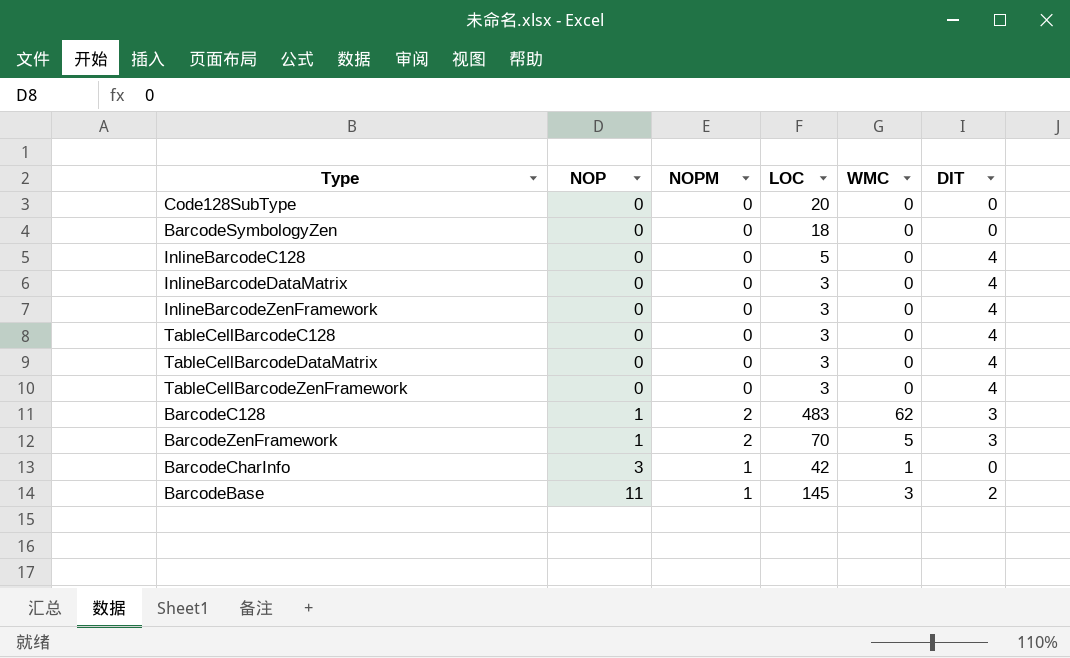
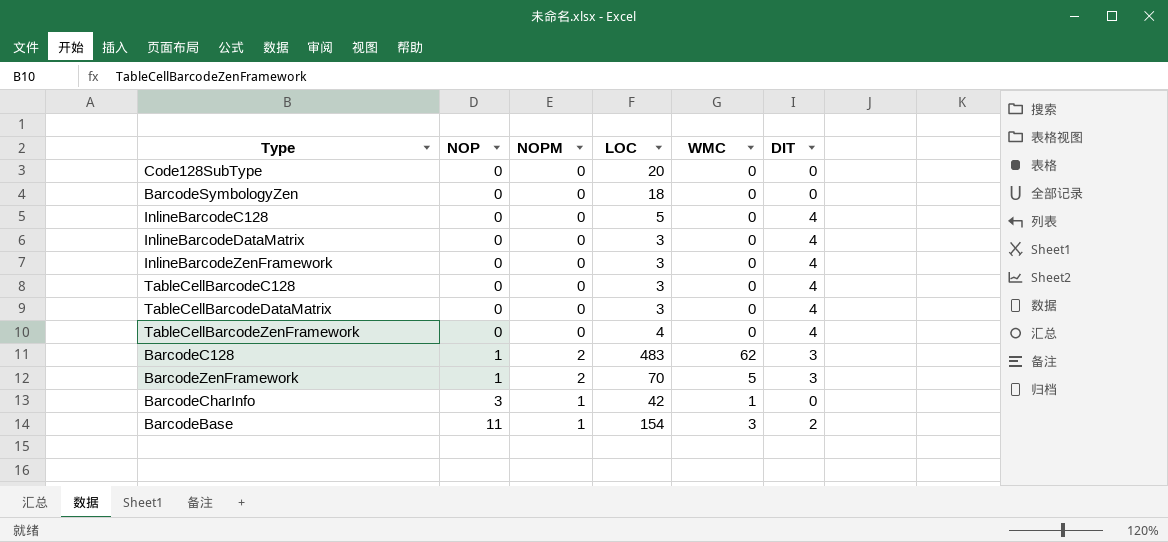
TableCellBarcodeZenFramework | LOC: 3 -> 4
BarcodeBase | LOC: 145 -> 154

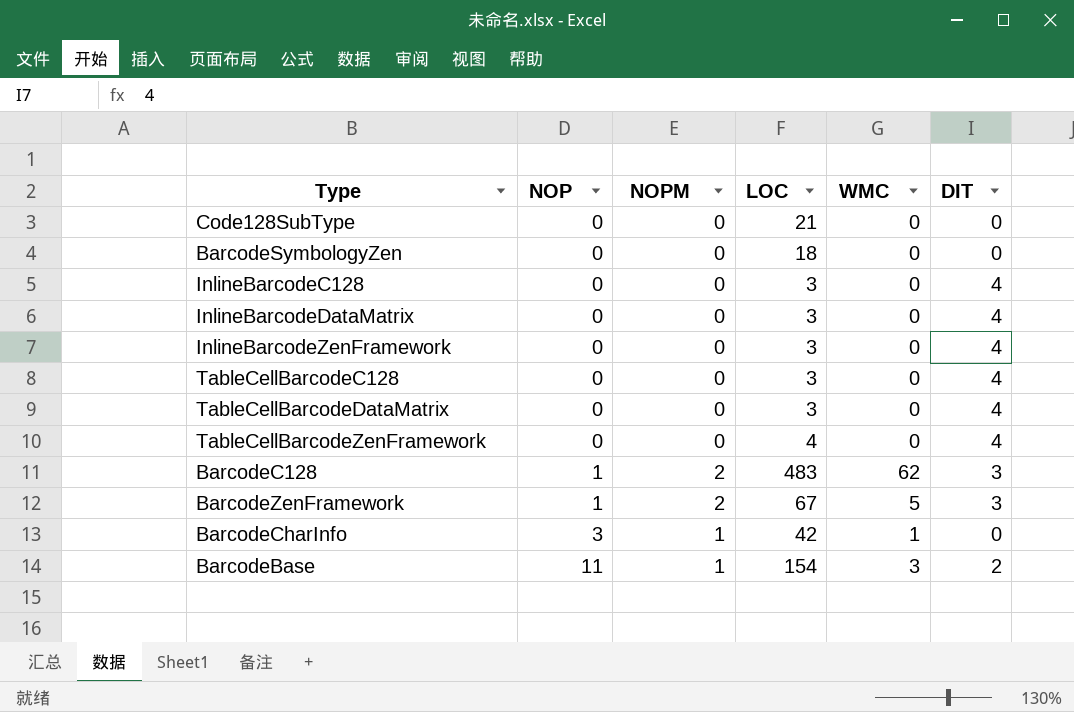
Code128SubType | LOC: 20 -> 21
InlineBarcodeC128 | LOC: 5 -> 3
BarcodeZenFramework | LOC: 70 -> 67

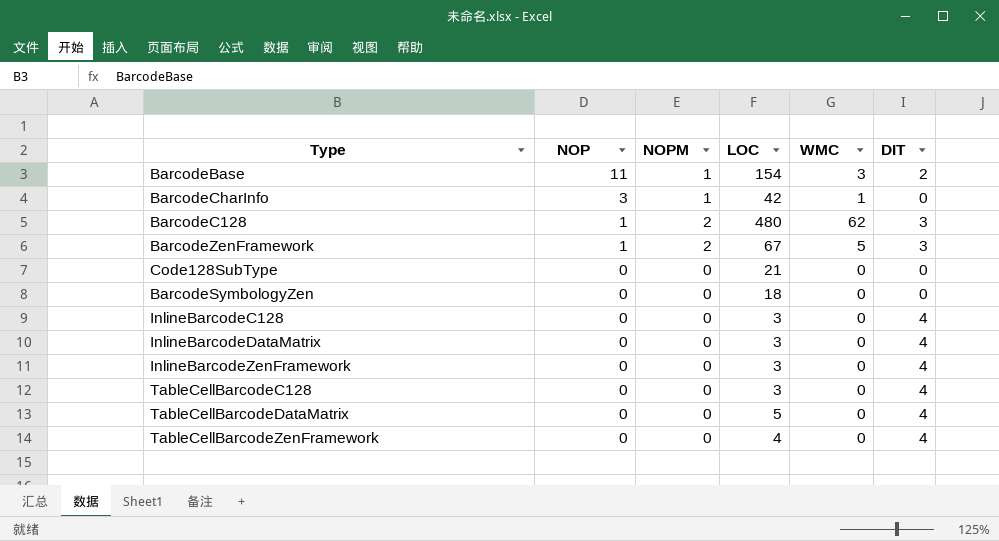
row order: NOP ascending -> NOP descending
BarcodeC128 | LOC: 483 -> 480
TableCellBarcodeDataMatrix | LOC: 3 -> 5

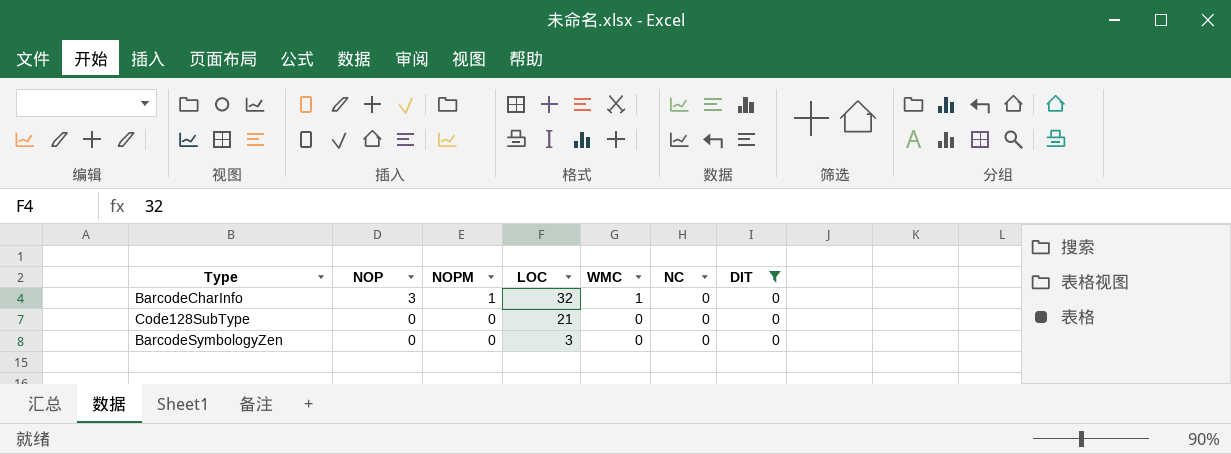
filter: none -> DIT = 0
column NC | position: none -> 6
BarcodeCharInfo | LOC: 42 -> 32
BarcodeSymbologyZen | LOC: 18 -> 3

